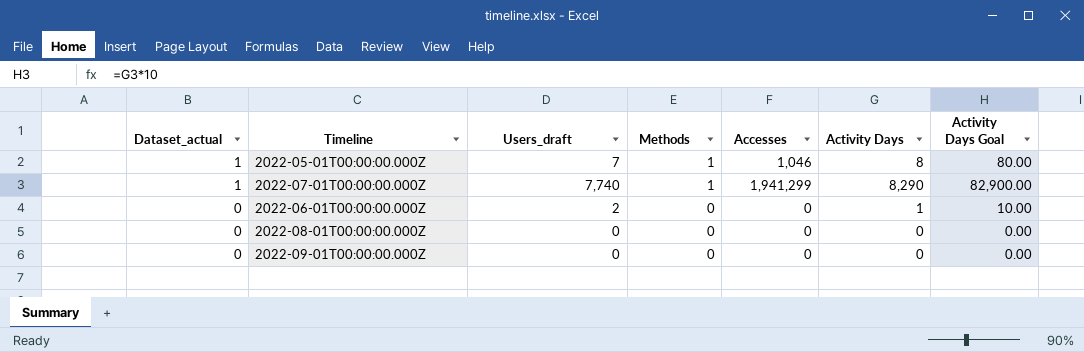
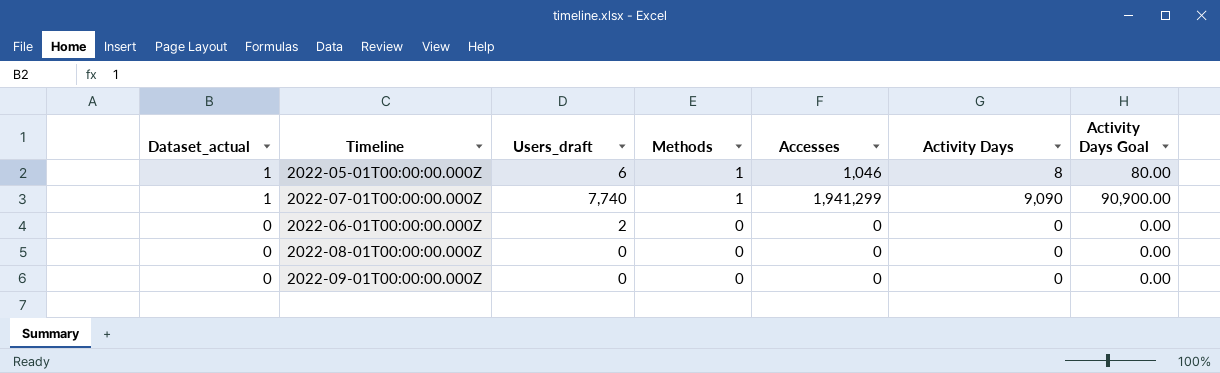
2022-05-01T00:00:00.000Z | Users_draft: 7 -> 6
2022-07-01T00:00:00.000Z | Activity Days: 8,290 -> 9,090
2022-07-01T00:00:00.000Z | Activity Days Goal: 82,900.00 -> 90,900.00
2022-06-01T00:00:00.000Z | Activity Days: 1 -> 0
2022-06-01T00:00:00.000Z | Activity Days Goal: 10.00 -> 0.00

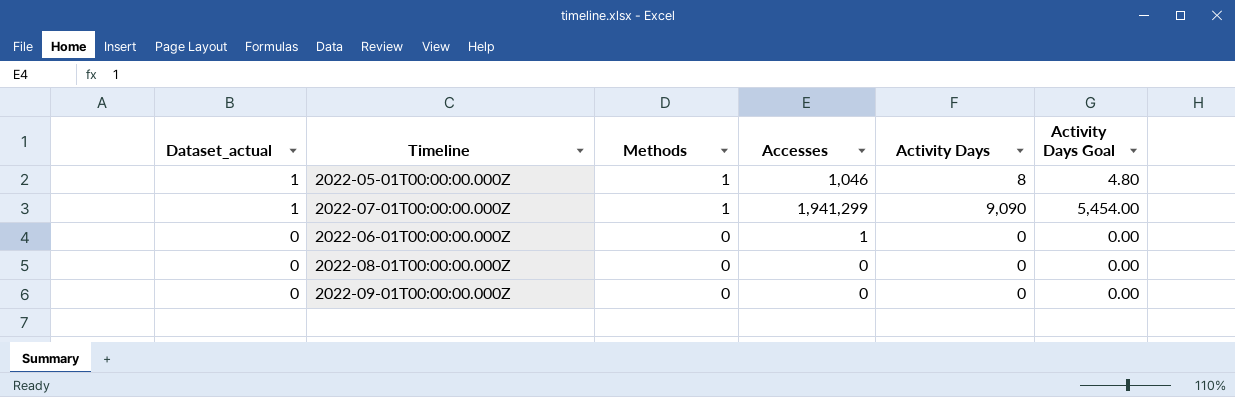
column Users_draft | position: 3 -> none
column Activity Days Goal | formula: [Activity Days] * 10 -> [Activity Days] * 0.6
2022-06-01T00:00:00.000Z | Accesses: 0 -> 1

